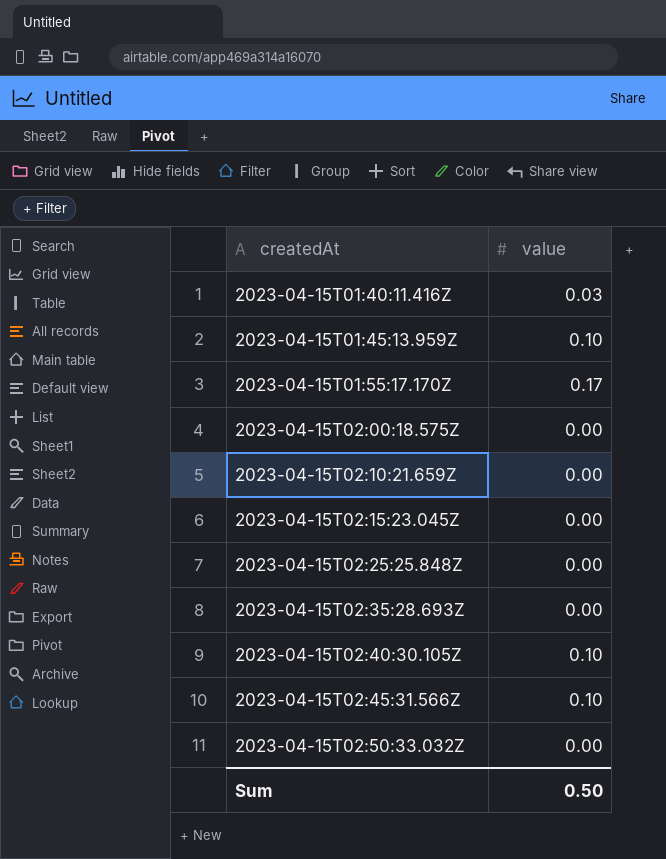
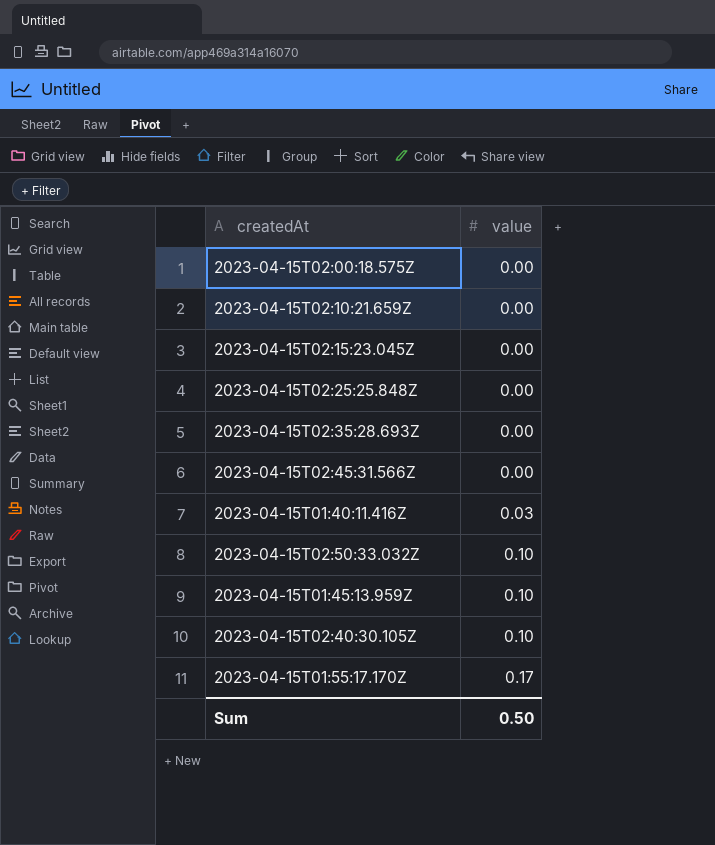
row order: createdAt ascending -> value ascending
2023-04-15T02:45:31.566Z | value: 0.10 -> 0.00
2023-04-15T02:50:33.032Z | value: 0.00 -> 0.10

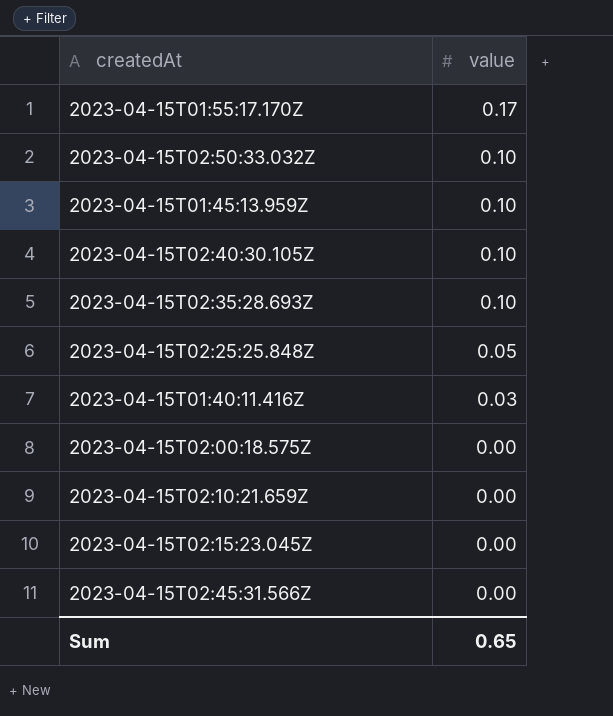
row order: value ascending -> value descending
2023-04-15T02:35:28.693Z | value: 0.00 -> 0.10
2023-04-15T02:25:25.848Z | value: 0.00 -> 0.05
Sum | value: 0.50 -> 0.65

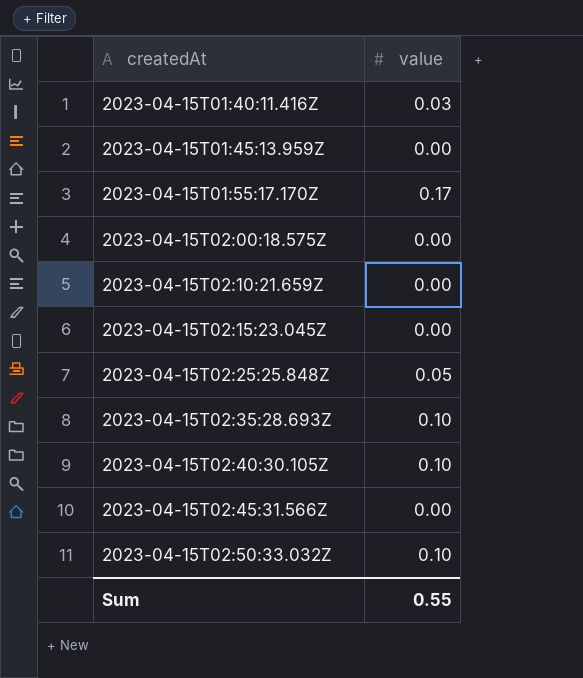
row order: value descending -> createdAt ascending
2023-04-15T01:45:13.959Z | value: 0.10 -> 0.00
Sum | value: 0.65 -> 0.55

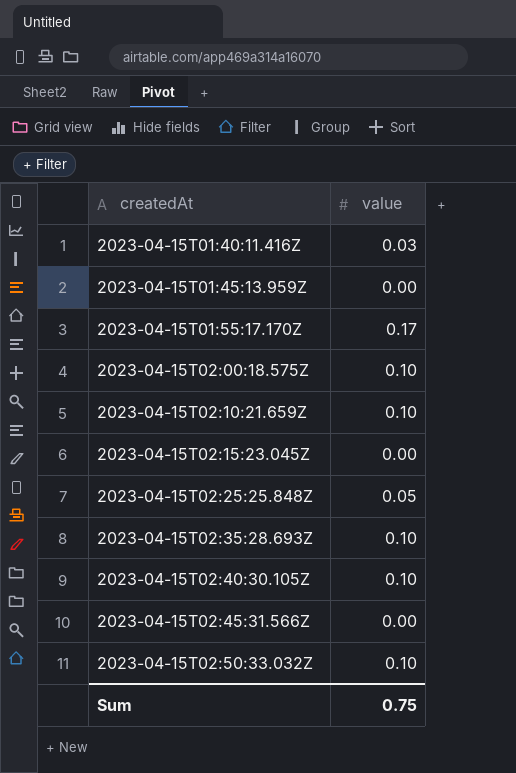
2023-04-15T02:00:18.575Z | value: 0.00 -> 0.10
2023-04-15T02:10:21.659Z | value: 0.00 -> 0.10
Sum | value: 0.55 -> 0.75

